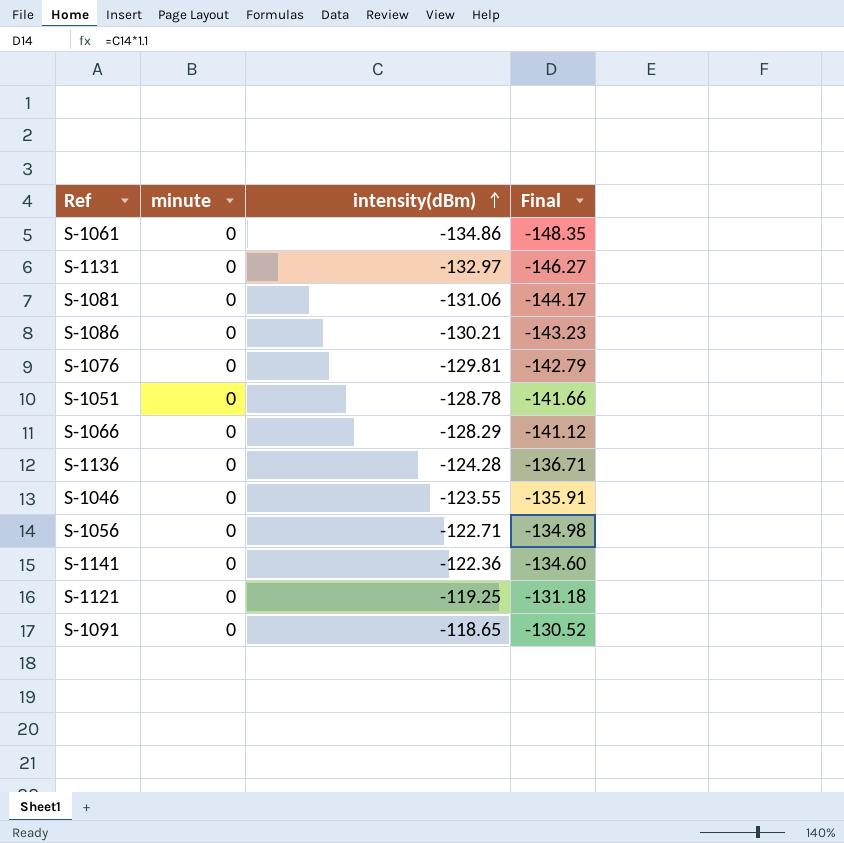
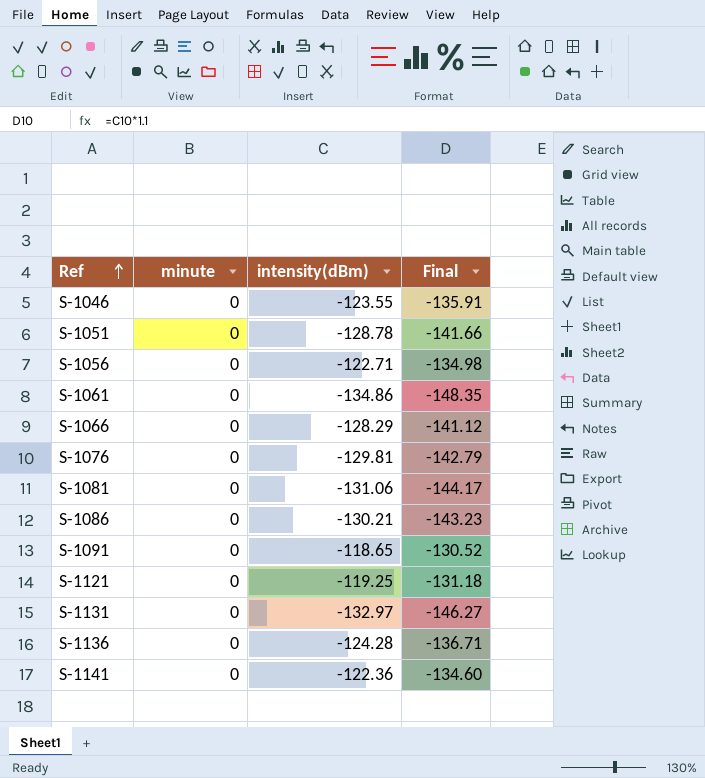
row order: intensity(dBm) ascending -> Ref ascending

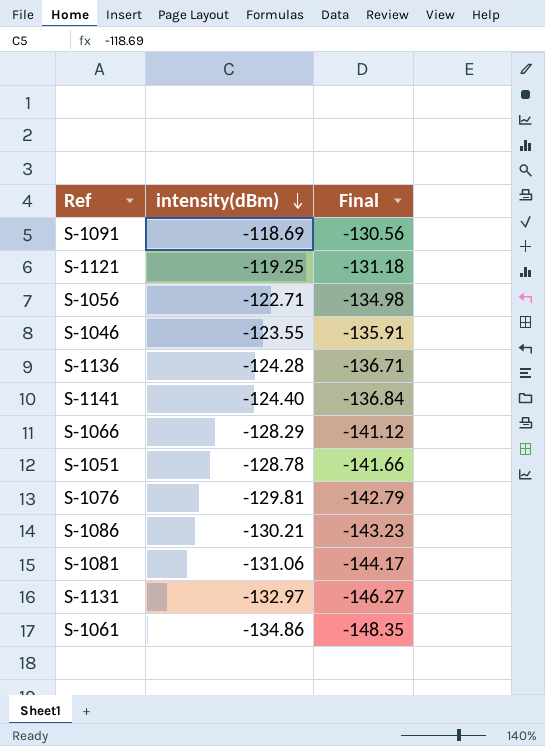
row order: Ref ascending -> intensity(dBm) descending
column minute | position: 2 -> none
S-1091 | intensity(dBm): -118.65 -> -118.69
S-1091 | Final: -130.52 -> -130.56
S-1141 | intensity(dBm): -122.36 -> -124.40
S-1141 | Final: -134.60 -> -136.84

